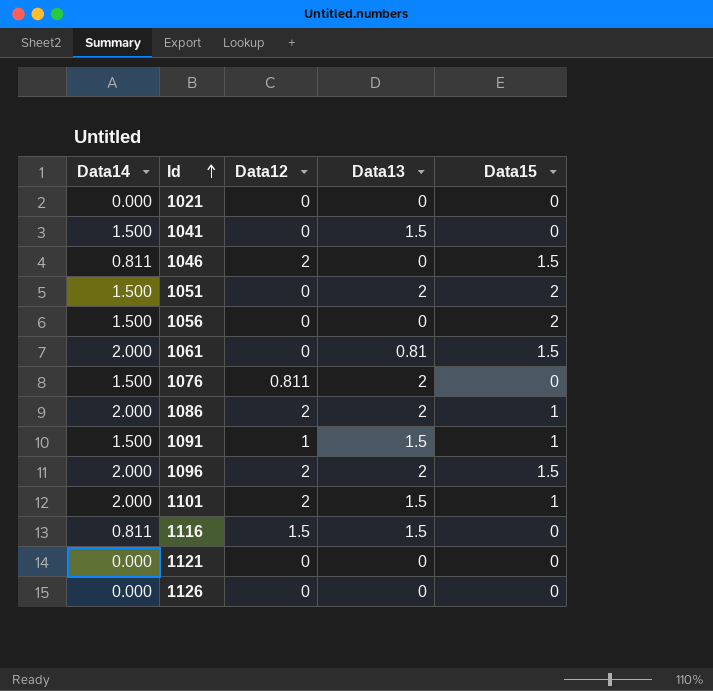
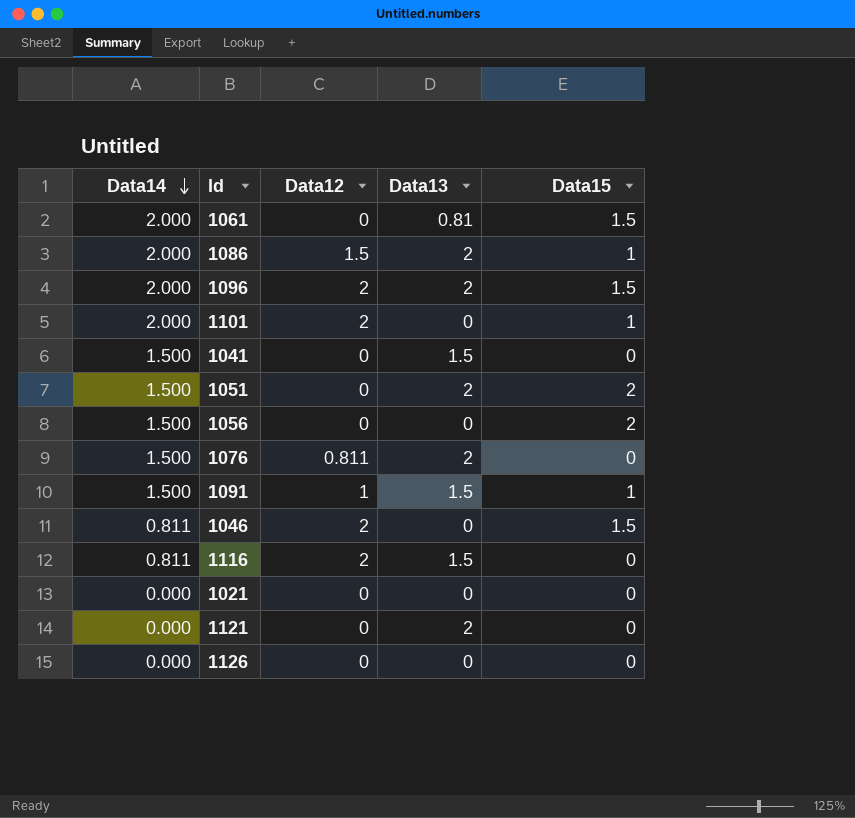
row order: Id ascending -> Data14 descending
1086 | Data12: 2 -> 1.5
1101 | Data13: 1.5 -> 0
1116 | Data12: 1.5 -> 2
1121 | Data13: 0 -> 2

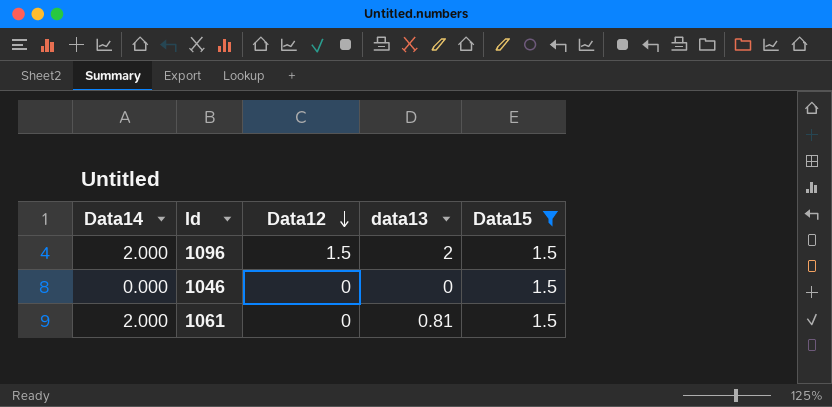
filter: none -> Data15 = 1.5
row order: Data14 descending -> Data12 descending
column name: Data13 -> data13
1096 | Data12: 2 -> 1.5
1046 | Data14: 0.811 -> 0.000
1046 | Data12: 2 -> 0

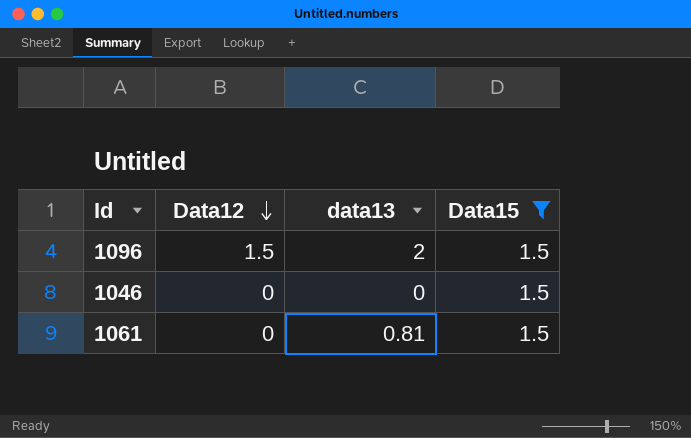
column Data14 | position: 1 -> none

